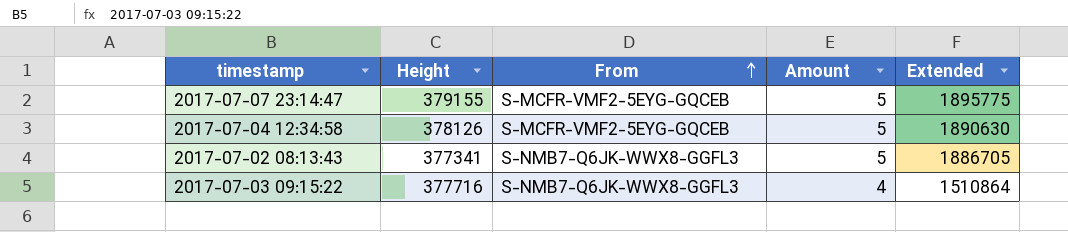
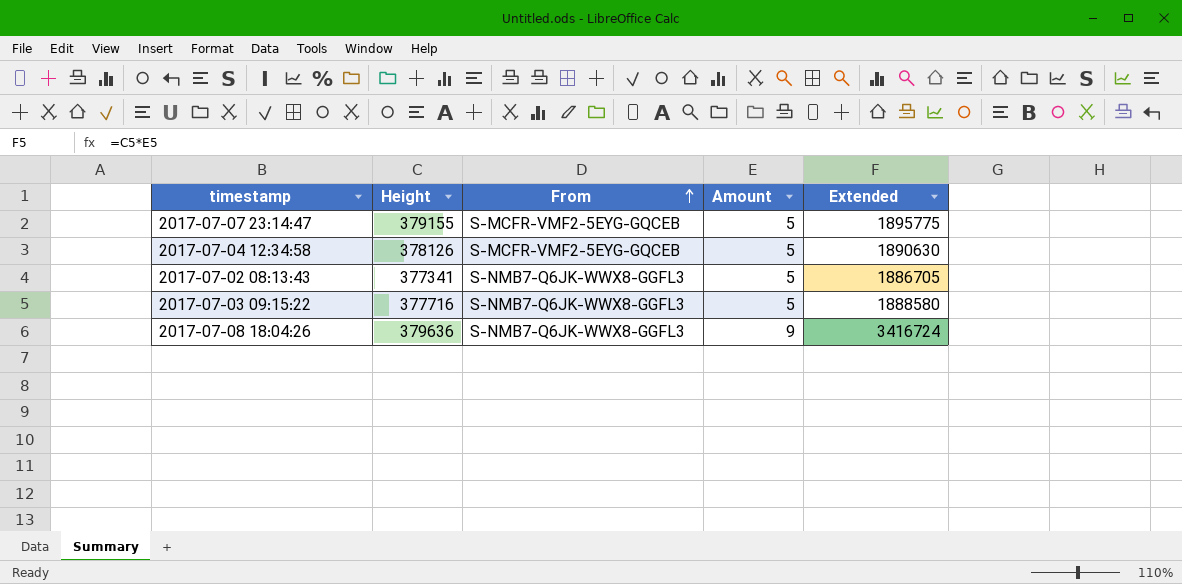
2017-07-03 09:15:22 | Amount: 4 -> 5
2017-07-03 09:15:22 | Extended: 1510864 -> 1888580
row 2017-07-08 18:04:26: none -> 379636 | S-NMB7-Q6JK-WWX8-GGFL3 | 9 | 3416724

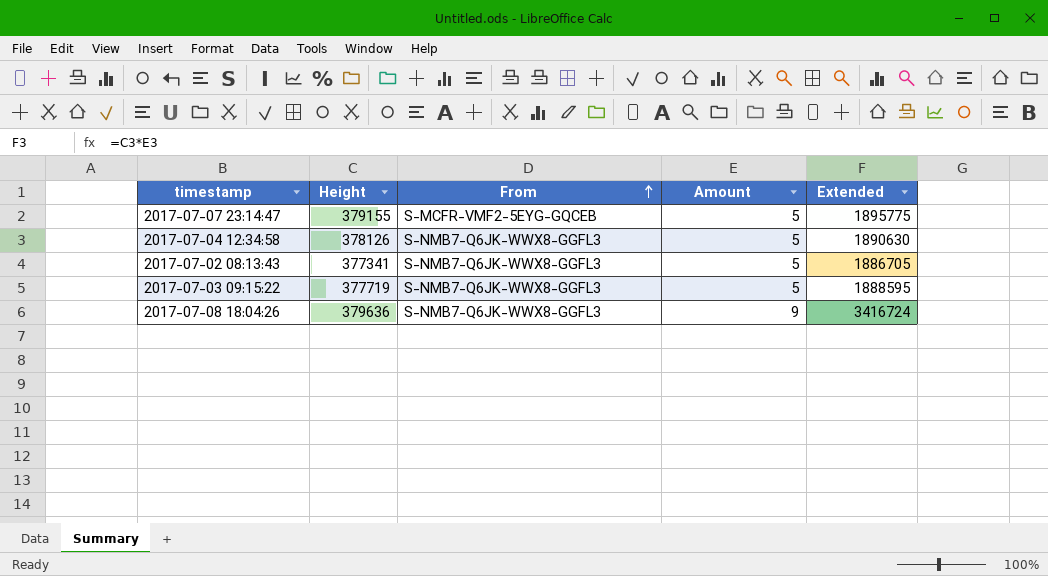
2017-07-04 12:34:58 | From: S-MCFR-VMF2-5EYG-GQCEB -> S-NMB7-Q6JK-WWX8-GGFL3
2017-07-03 09:15:22 | Height: 377716 -> 377719
2017-07-03 09:15:22 | Extended: 1888580 -> 1888595

